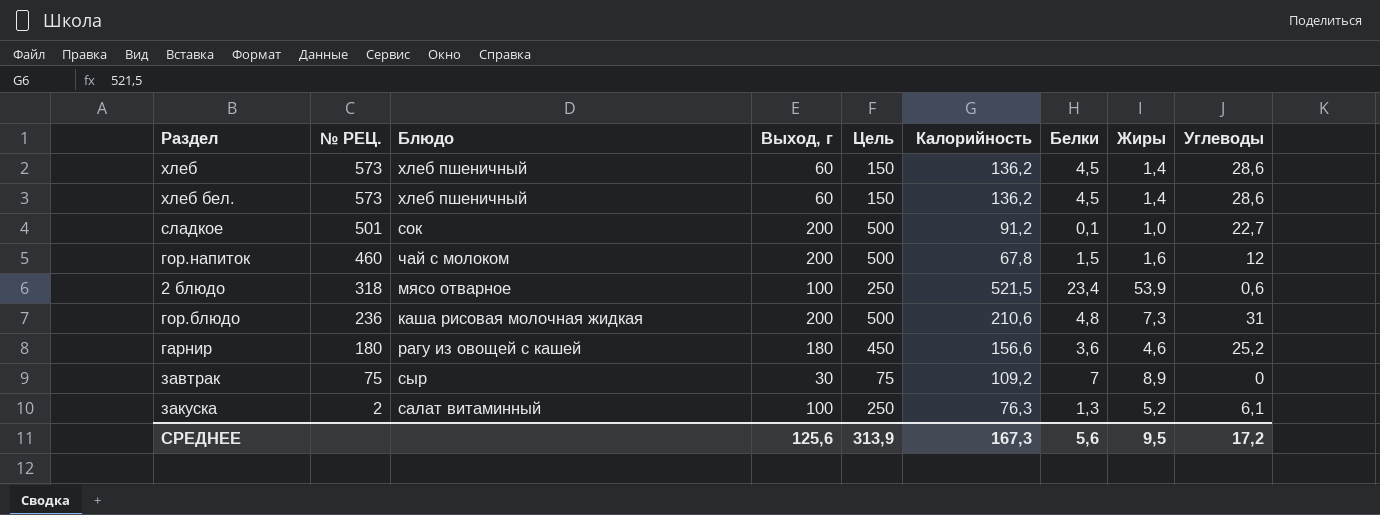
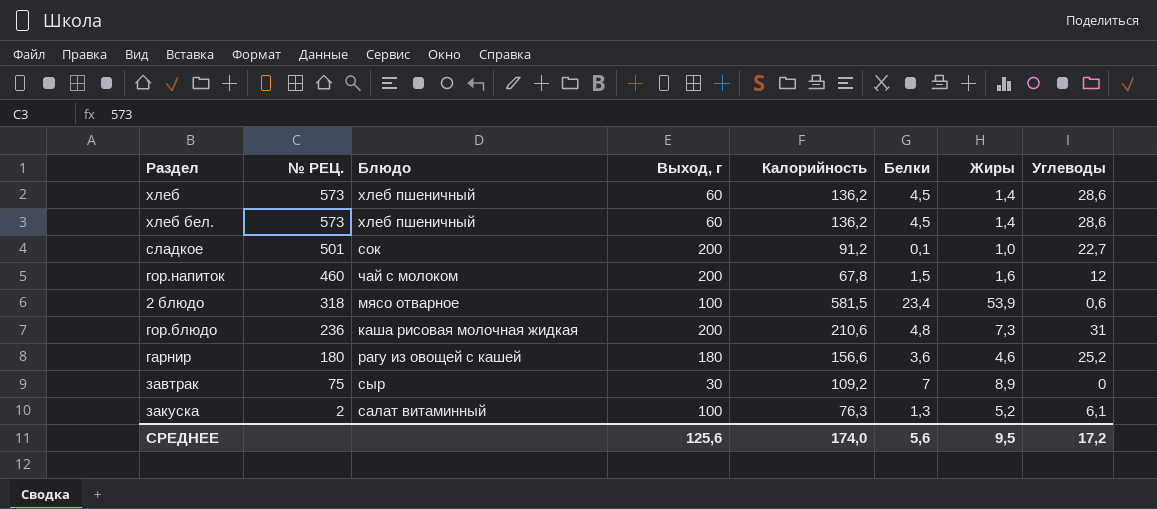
column Цель | formula: [Выход, г] * 2,5 -> none
2 блюдо | Калорийность: 521,5 -> 581,5
СРЕДНЕЕ | Калорийность: 167,3 -> 174,0

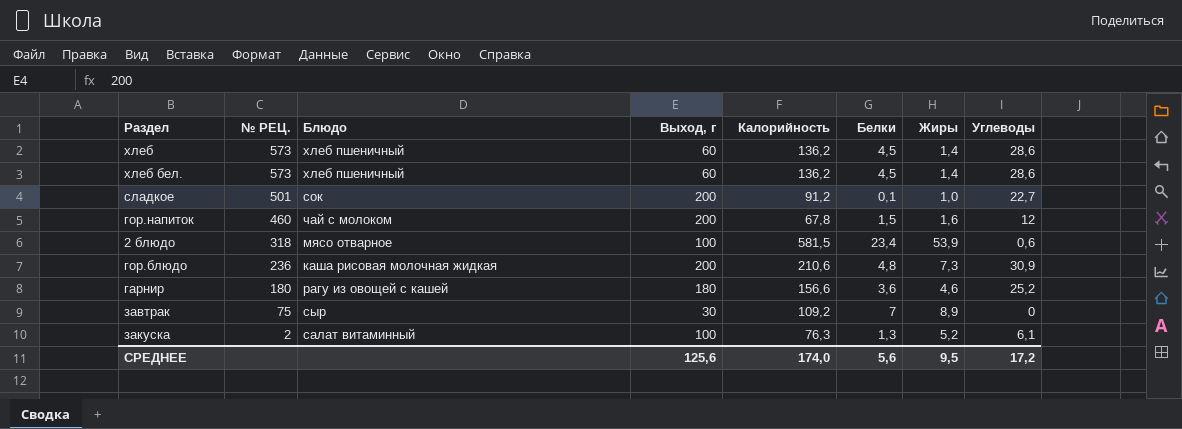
гор.блюдо | Углеводы: 31 -> 30,9

